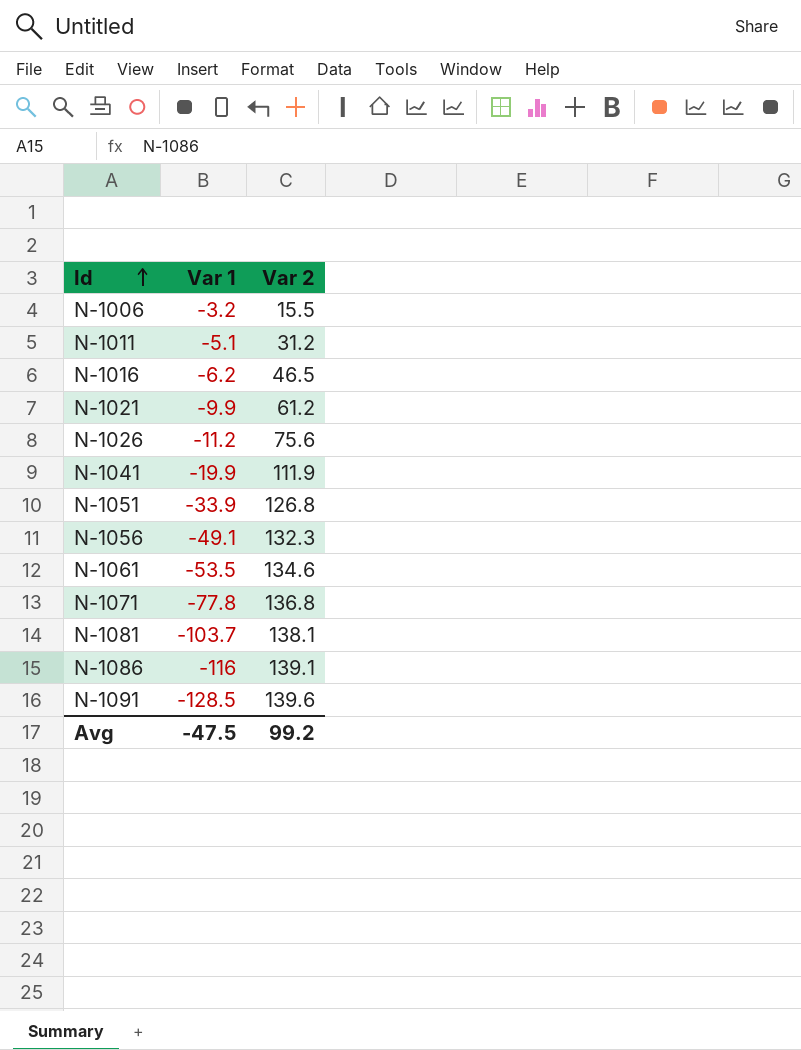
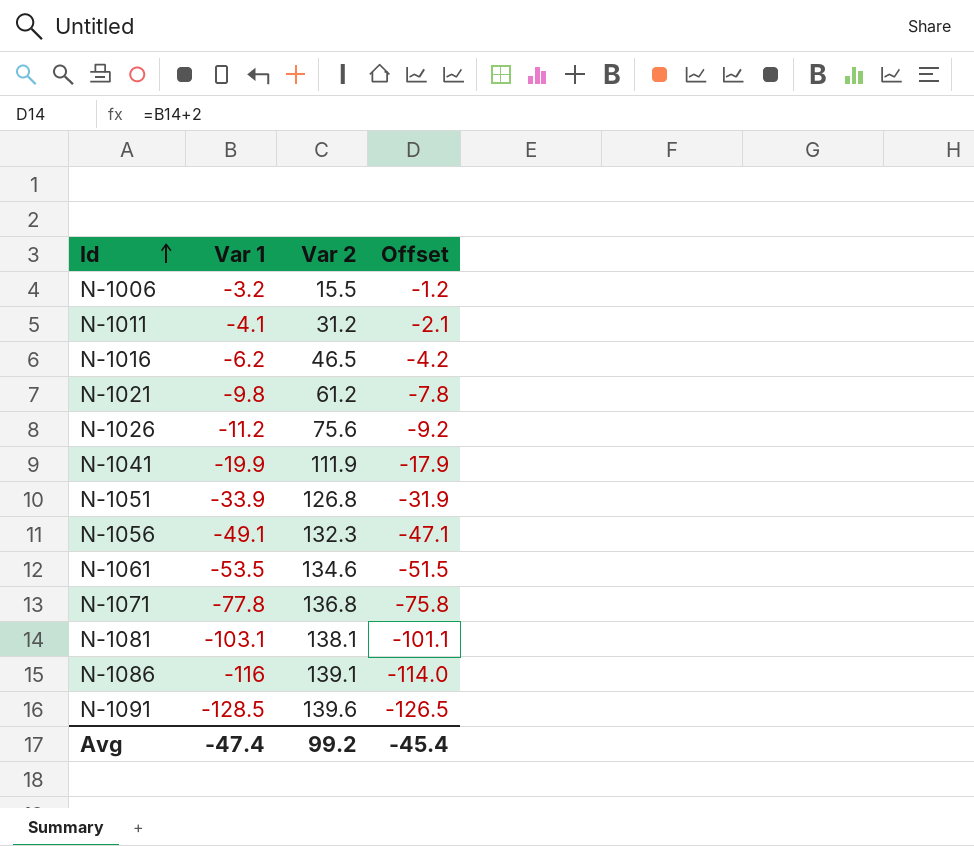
column Offset | formula: none -> [Var 1] + 2
N-1011 | Var 1: -5.1 -> -4.1
N-1021 | Var 1: -9.9 -> -9.8
N-1081 | Var 1: -103.7 -> -103.1
Avg | Var 1: -47.5 -> -47.4

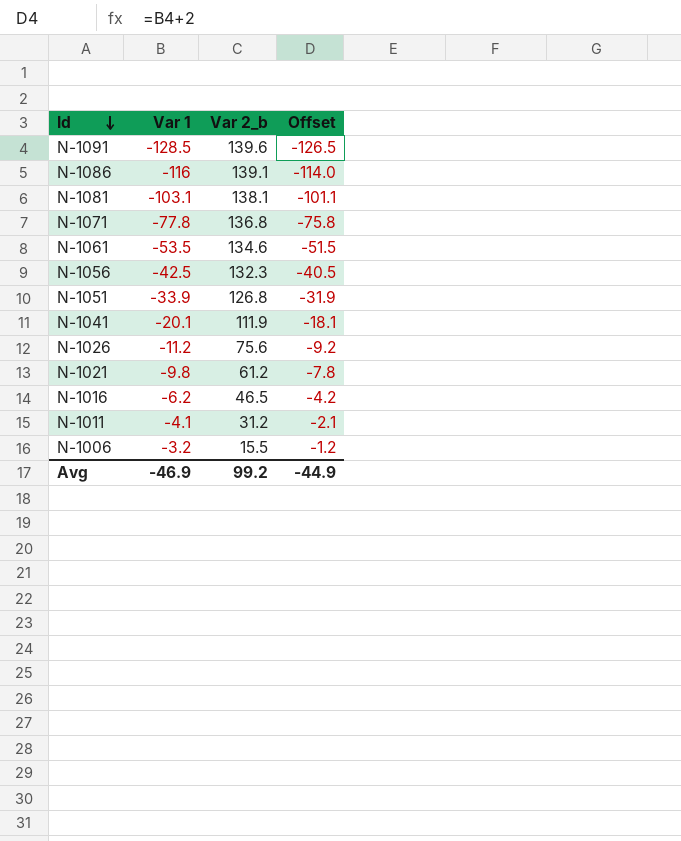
row order: Id ascending -> Id descending
column name: Var 2 -> Var 2_b
N-1056 | Var 1: -49.1 -> -42.5
N-1056 | Offset: -47.1 -> -40.5
N-1041 | Var 1: -19.9 -> -20.1
N-1041 | Offset: -17.9 -> -18.1
Avg | Var 1: -47.4 -> -46.9
Avg | Offset: -45.4 -> -44.9

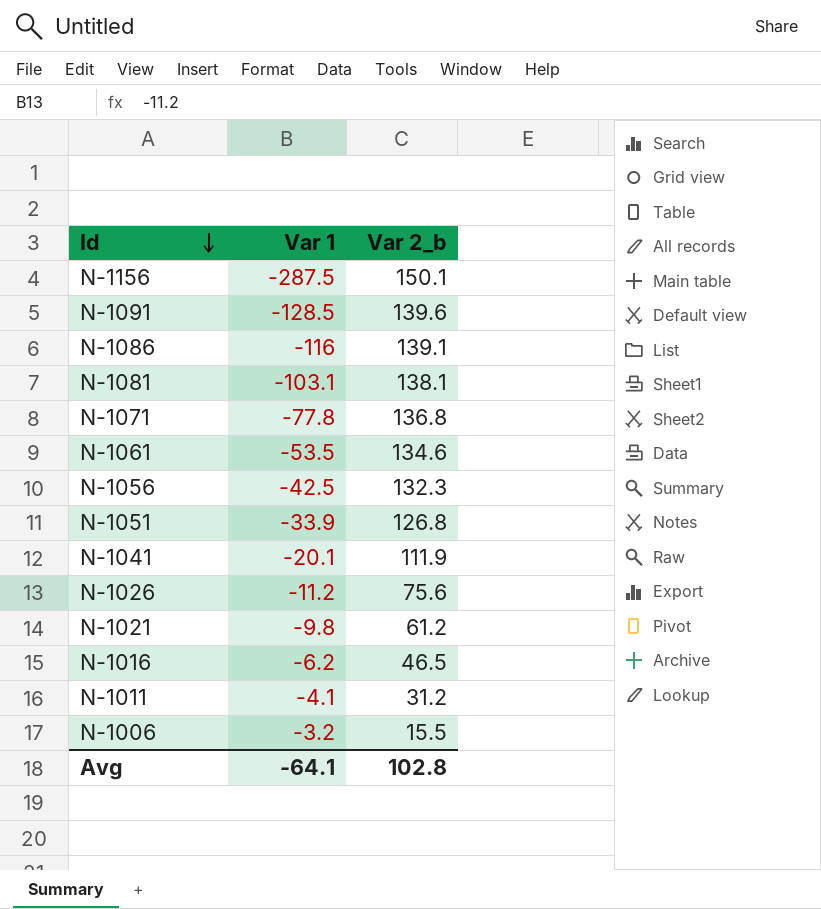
column Offset | formula: [Var 1] + 2 -> none
row N-1156: none -> -287.5 | 150.1
Avg | Var 1: -46.9 -> -64.1
Avg | Var 2_b: 99.2 -> 102.8

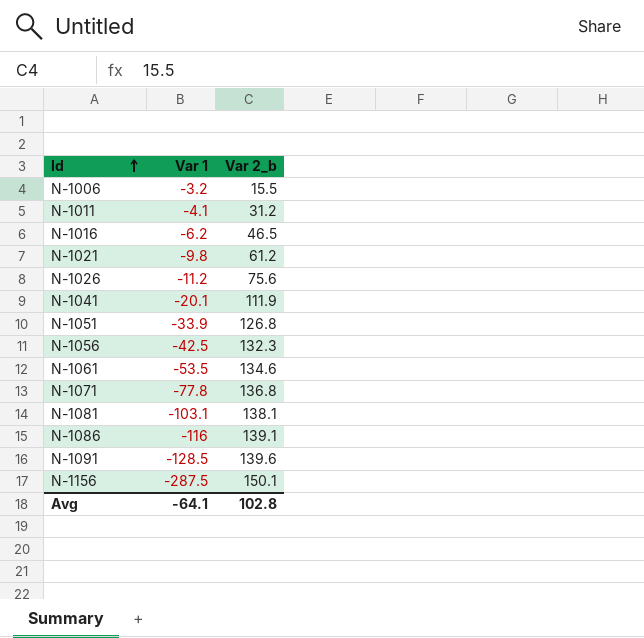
row order: Id descending -> Id ascending

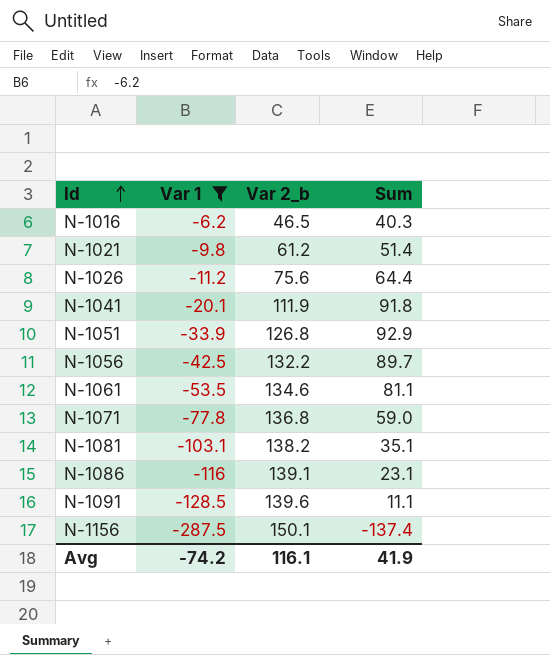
filter: none -> Var 1 <= -6.2
column Sum | formula: none -> [Var 1] + [Var 2_b]
N-1056 | Var 2_b: 132.3 -> 132.2
N-1081 | Var 2_b: 138.1 -> 138.2
Avg | Var 1: -64.1 -> -74.2
Avg | Var 2_b: 102.8 -> 116.1

